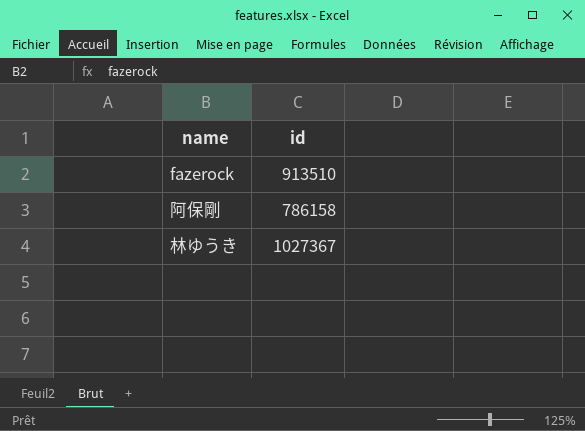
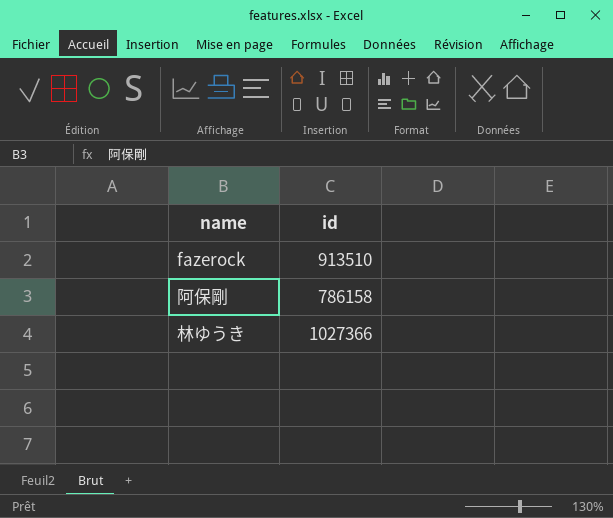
林ゆうき | id: 1027367 -> 1027366

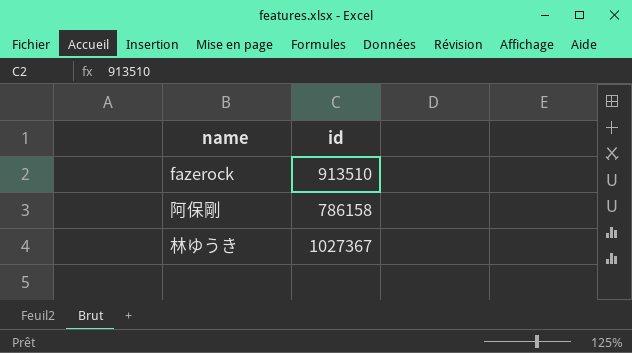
林ゆうき | id: 1027366 -> 1027367

